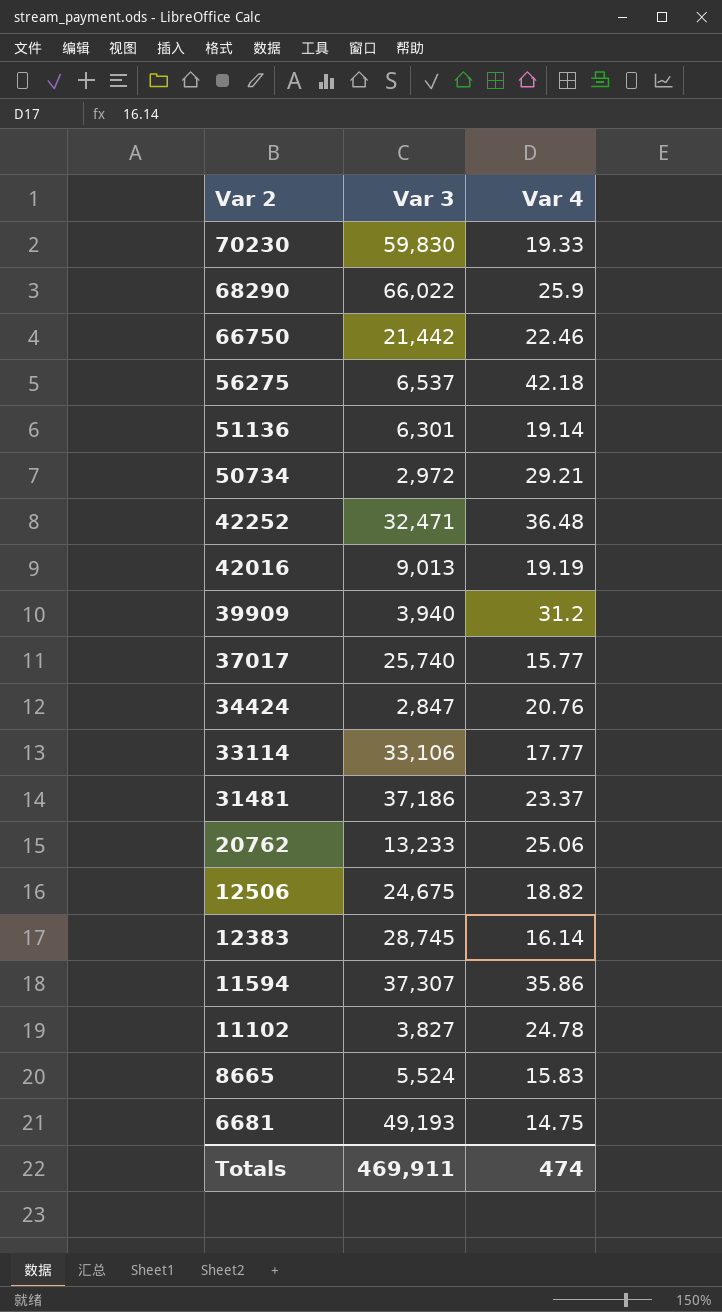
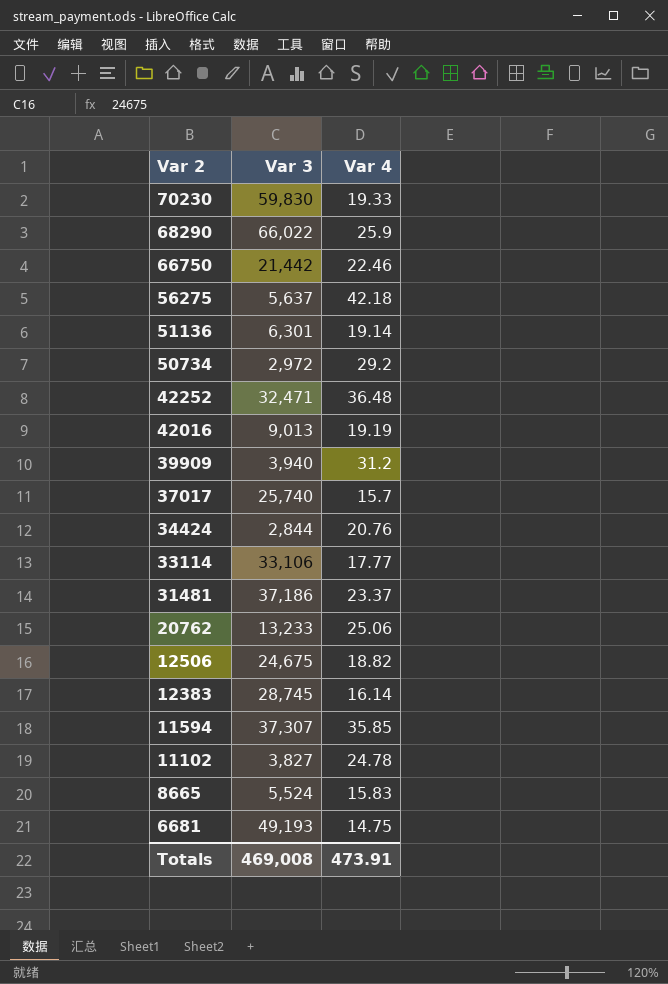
56275 | Var 3: 6,537 -> 5,637
50734 | Var 4: 29.21 -> 29.2
37017 | Var 4: 15.77 -> 15.7
34424 | Var 3: 2,847 -> 2,844
11594 | Var 4: 35.86 -> 35.85
Totals | Var 3: 469,911 -> 469,008
Totals | Var 4: 474 -> 473.91

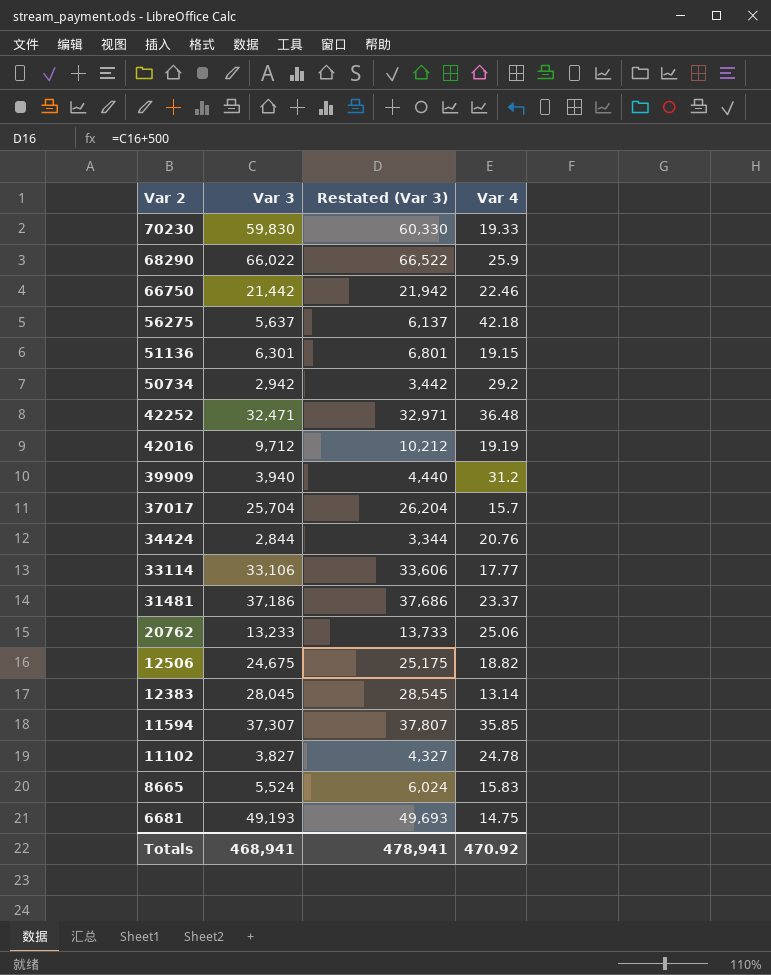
column Restated (Var 3) | formula: none -> [Var 3] + 500
51136 | Var 4: 19.14 -> 19.15
50734 | Var 3: 2,972 -> 2,942
42016 | Var 3: 9,013 -> 9,712
37017 | Var 3: 25,740 -> 25,704
12383 | Var 3: 28,745 -> 28,045
12383 | Var 4: 16.14 -> 13.14
Totals | Var 3: 469,008 -> 468,941
Totals | Var 4: 473.91 -> 470.92

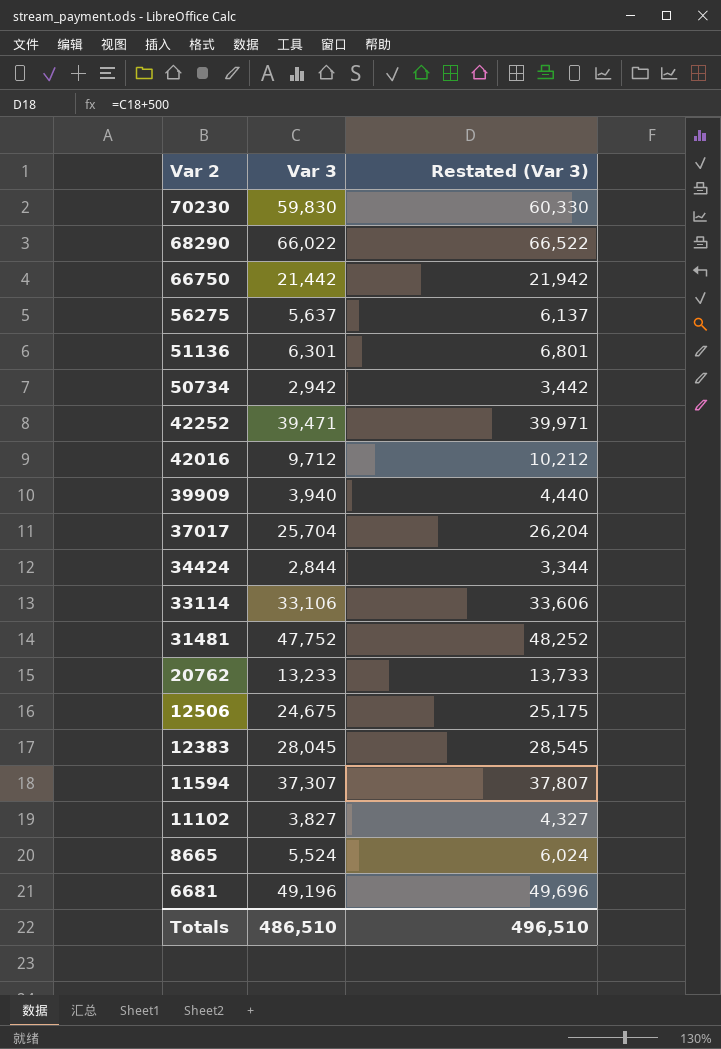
column Var 4 | position: 4 -> none
42252 | Var 3: 32,471 -> 39,471
42252 | Restated (Var 3): 32,971 -> 39,971
31481 | Var 3: 37,186 -> 47,752
31481 | Restated (Var 3): 37,686 -> 48,252
6681 | Var 3: 49,193 -> 49,196
6681 | Restated (Var 3): 49,693 -> 49,696
Totals | Var 3: 468,941 -> 486,510
Totals | Restated (Var 3): 478,941 -> 496,510

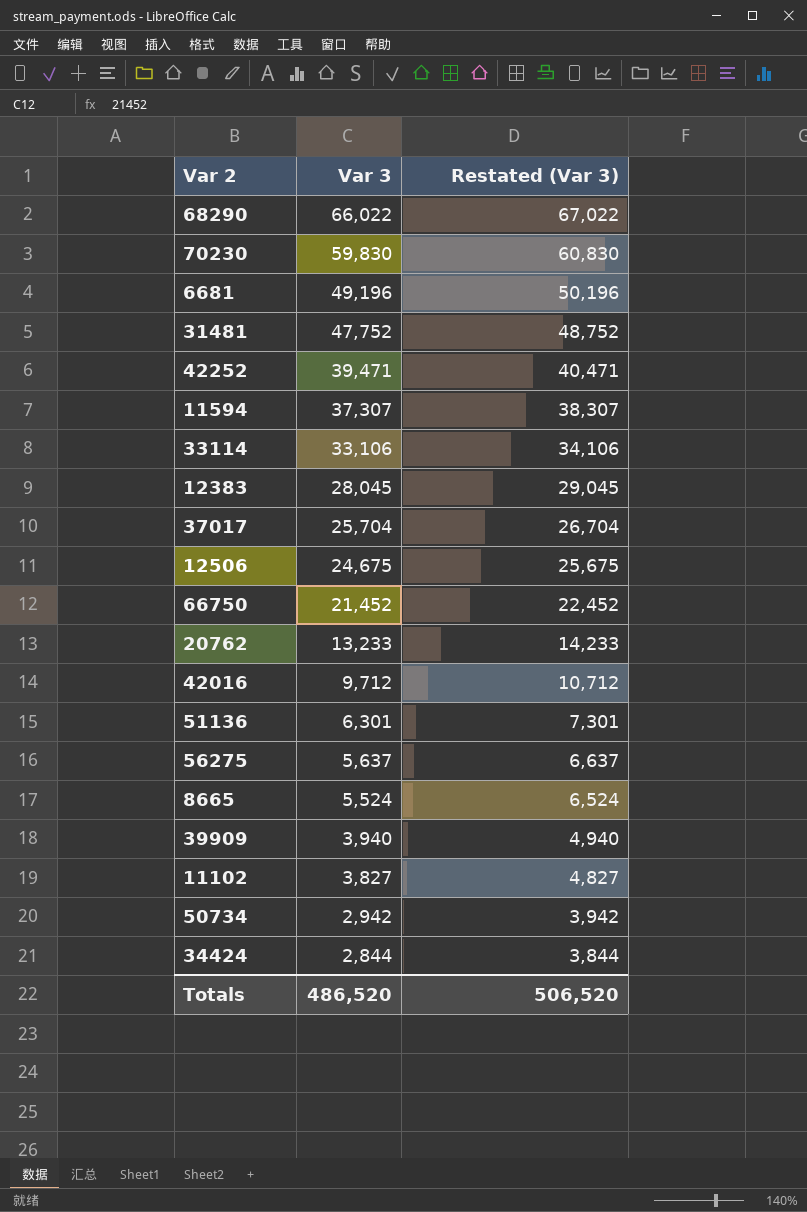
row order: Var 2 descending -> Var 3 descending
column Restated (Var 3) | formula: [Var 3] + 500 -> [Var 3] + 1000
66750 | Var 3: 21,442 -> 21,452
Totals | Var 3: 486,510 -> 486,520
Totals | Restated (Var 3): 496,510 -> 506,520

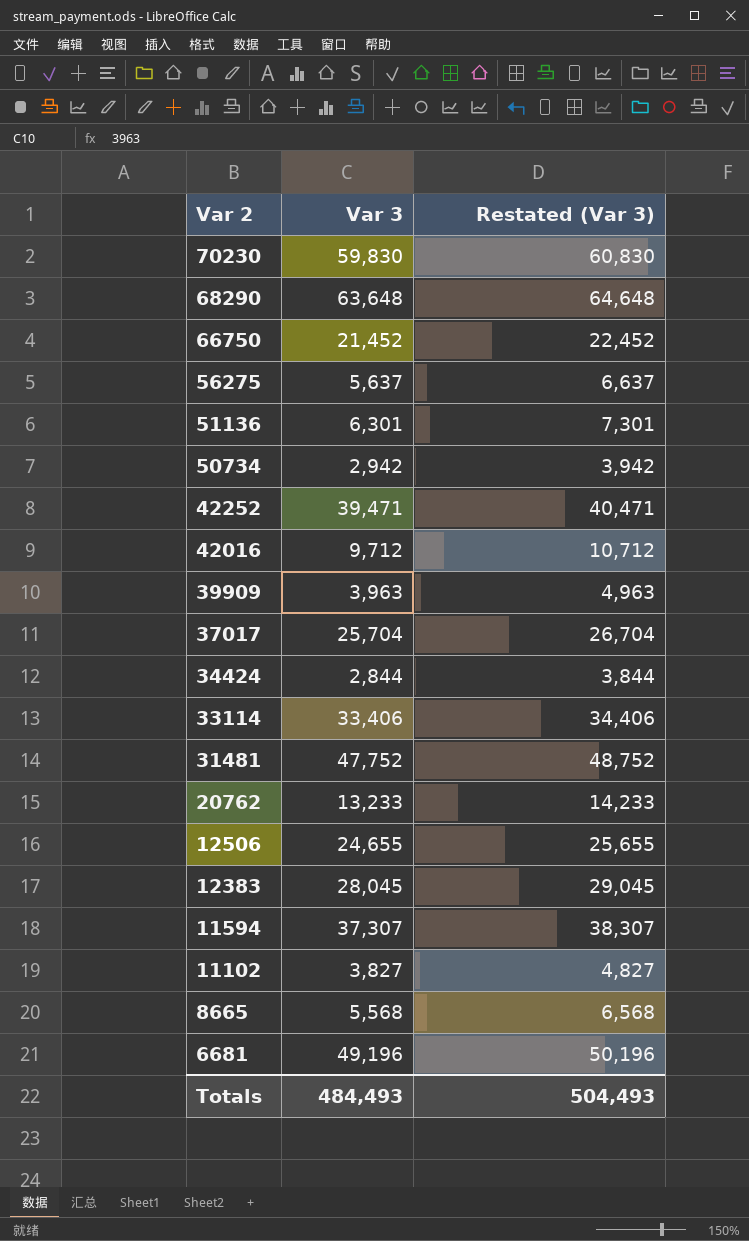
row order: Var 3 descending -> Var 2 descending
68290 | Var 3: 66,022 -> 63,648
68290 | Restated (Var 3): 67,022 -> 64,648
39909 | Var 3: 3,940 -> 3,963
39909 | Restated (Var 3): 4,940 -> 4,963
33114 | Var 3: 33,106 -> 33,406
33114 | Restated (Var 3): 34,106 -> 34,406
12506 | Var 3: 24,675 -> 24,655
12506 | Restated (Var 3): 25,675 -> 25,655
8665 | Var 3: 5,524 -> 5,568
8665 | Restated (Var 3): 6,524 -> 6,568
Totals | Var 3: 486,520 -> 484,493
Totals | Restated (Var 3): 506,520 -> 504,493

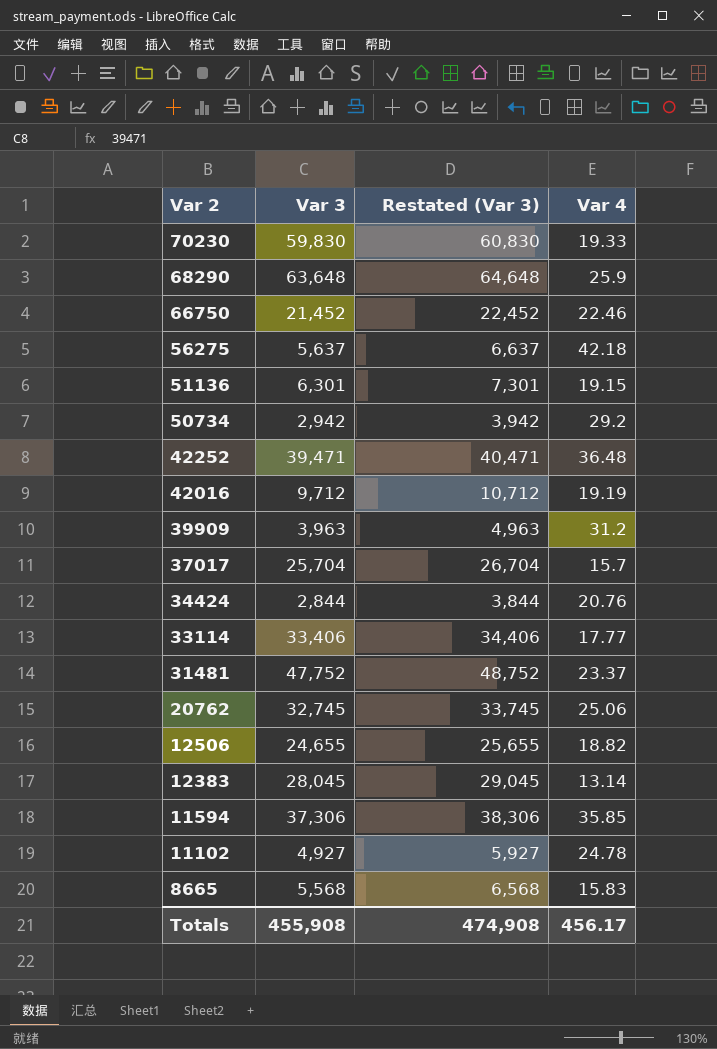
column Var 4 | position: none -> 4
row 6681: 49,196 | 50,196 -> none
20762 | Var 3: 13,233 -> 32,745
20762 | Restated (Var 3): 14,233 -> 33,745
11594 | Var 3: 37,307 -> 37,306
11594 | Restated (Var 3): 38,307 -> 38,306
11102 | Var 3: 3,827 -> 4,927
11102 | Restated (Var 3): 4,827 -> 5,927
Totals | Var 3: 484,493 -> 455,908
Totals | Restated (Var 3): 504,493 -> 474,908

